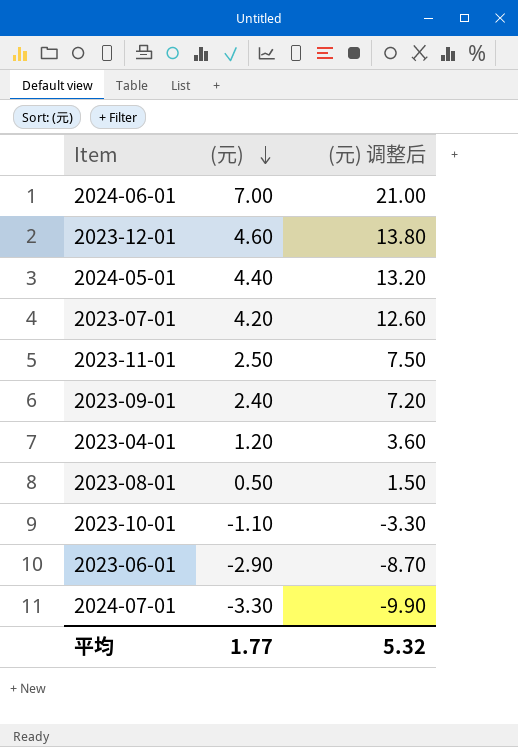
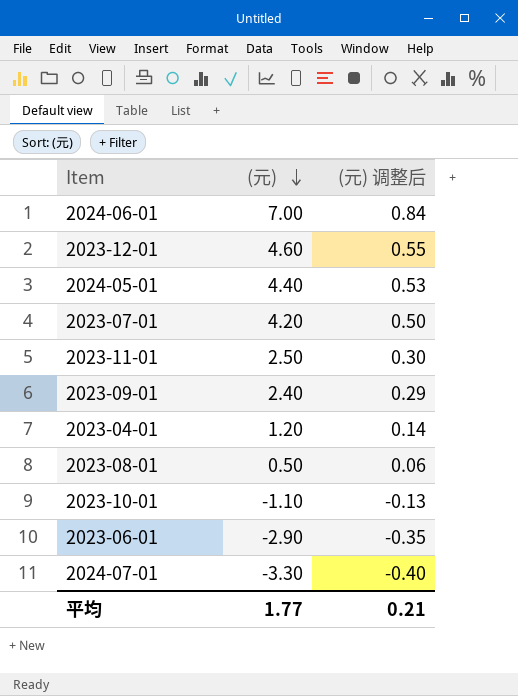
column (元) 调整后 | formula: [(元)] * 3 -> [(元)] * 0.12
平均 | (元) 调整后: 5.32 -> 0.21

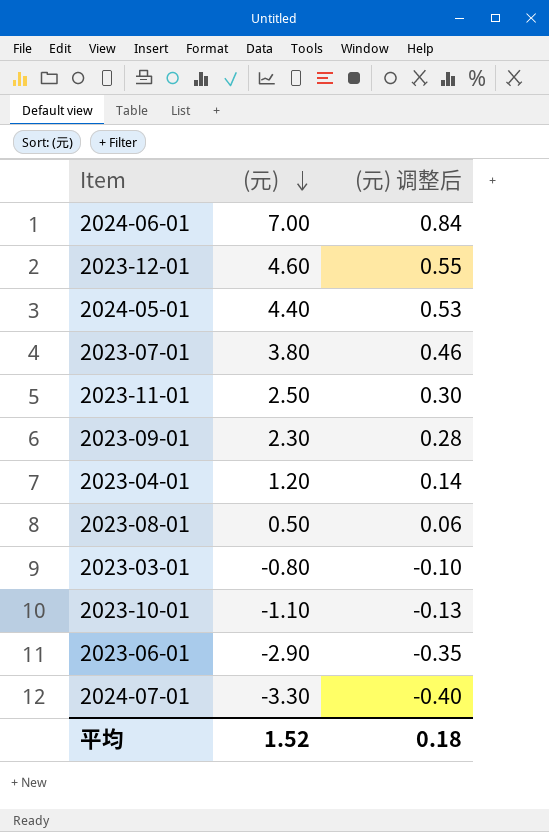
2023-07-01 | (元): 4.20 -> 3.80
2023-07-01 | (元) 调整后: 0.50 -> 0.46
2023-09-01 | (元): 2.40 -> 2.30
2023-09-01 | (元) 调整后: 0.29 -> 0.28
row 2023-03-01: none -> -0.80 | -0.10
平均 | (元): 1.77 -> 1.52
平均 | (元) 调整后: 0.21 -> 0.18

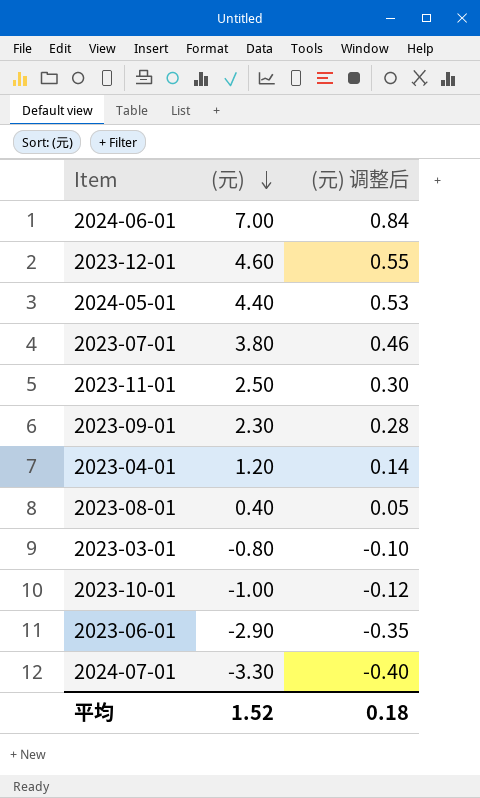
2023-08-01 | (元): 0.50 -> 0.40
2023-08-01 | (元) 调整后: 0.06 -> 0.05
2023-10-01 | (元): -1.10 -> -1.00
2023-10-01 | (元) 调整后: -0.13 -> -0.12

